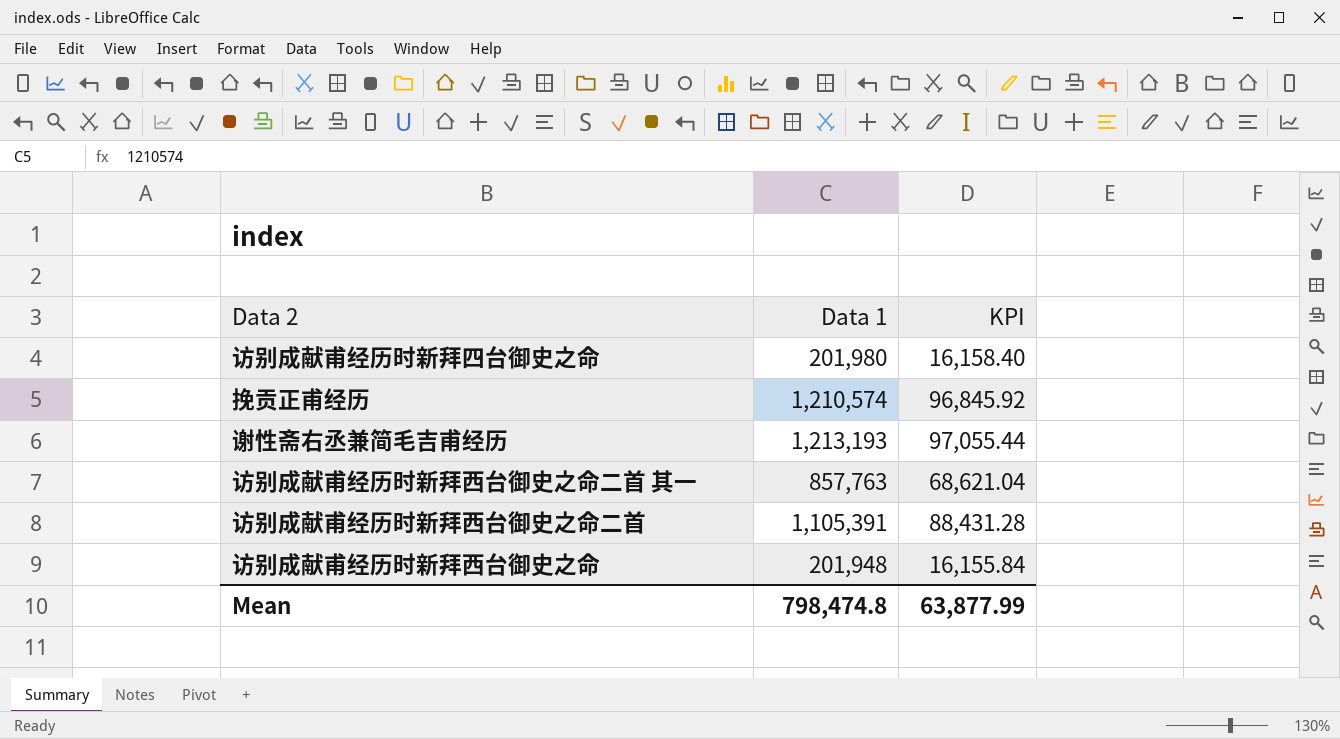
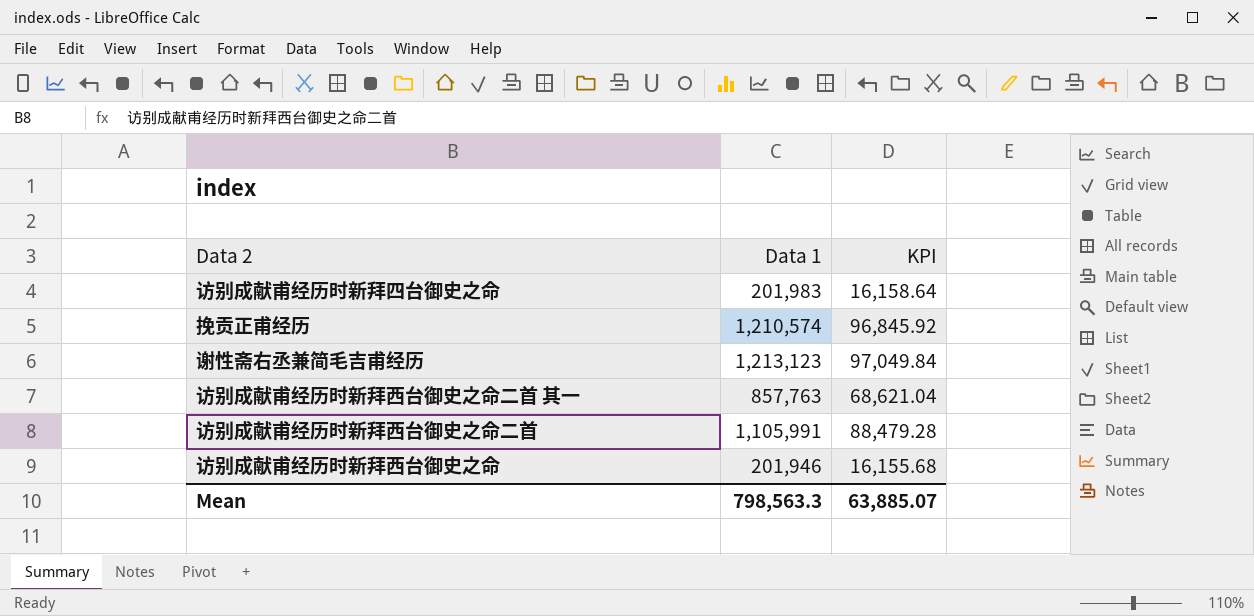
访别成献甫经历时新拜四台御史之命 | Data 1: 201,980 -> 201,983
访别成献甫经历时新拜四台御史之命 | KPI: 16,158.40 -> 16,158.64
谢性斋右丞兼简毛吉甫经历 | Data 1: 1,213,193 -> 1,213,123
谢性斋右丞兼简毛吉甫经历 | KPI: 97,055.44 -> 97,049.84
访别成献甫经历时新拜西台御史之命二首 | Data 1: 1,105,391 -> 1,105,991
访别成献甫经历时新拜西台御史之命二首 | KPI: 88,431.28 -> 88,479.28
访别成献甫经历时新拜西台御史之命 | Data 1: 201,948 -> 201,946
访别成献甫经历时新拜西台御史之命 | KPI: 16,155.84 -> 16,155.68
Mean | Data 1: 798,474.8 -> 798,563.3
Mean | KPI: 63,877.99 -> 63,885.07

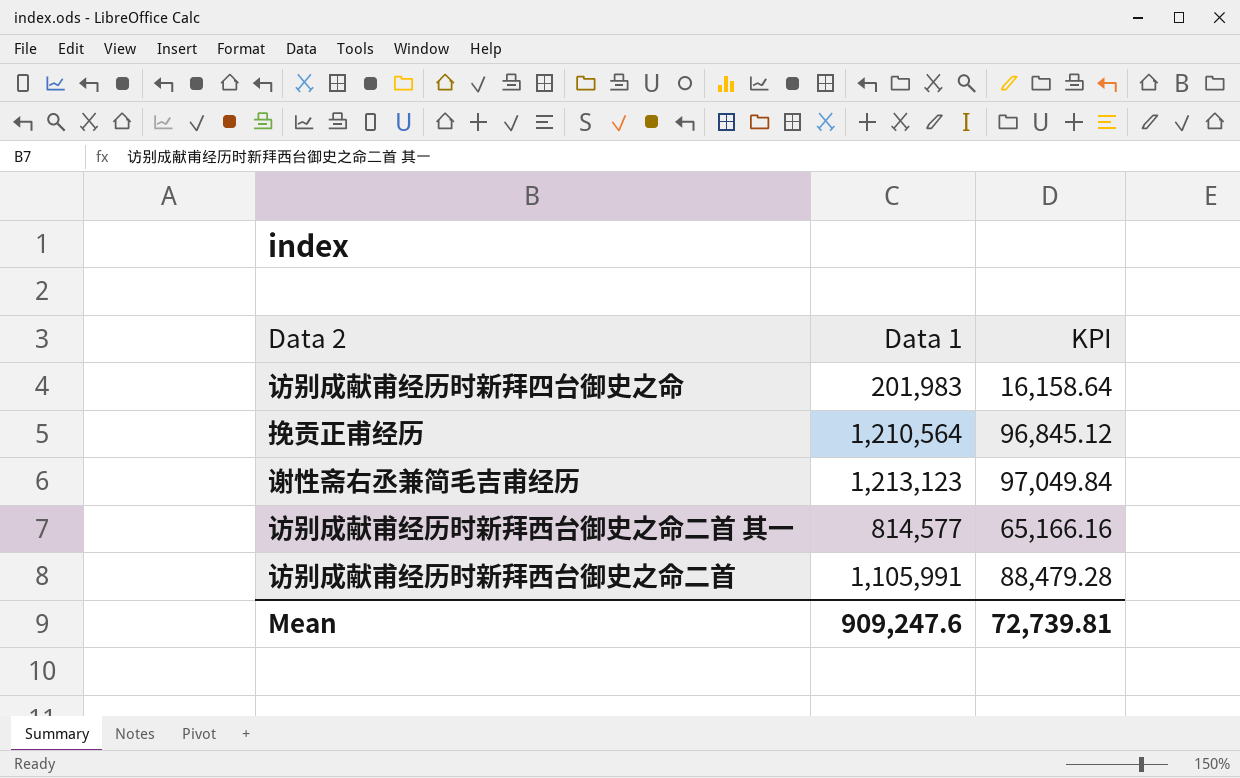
row 访别成献甫经历时新拜西台御史之命: 201,946 | 16,155.68 -> none
挽贡正甫经历 | Data 1: 1,210,574 -> 1,210,564
挽贡正甫经历 | KPI: 96,845.92 -> 96,845.12
访别成献甫经历时新拜西台御史之命二首 其一 | Data 1: 857,763 -> 814,577
访别成献甫经历时新拜西台御史之命二首 其一 | KPI: 68,621.04 -> 65,166.16
Mean | Data 1: 798,563.3 -> 909,247.6
Mean | KPI: 63,885.07 -> 72,739.81

